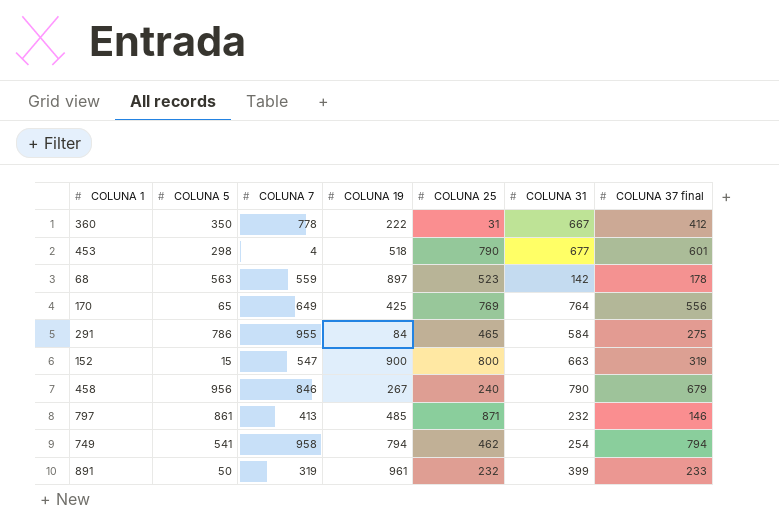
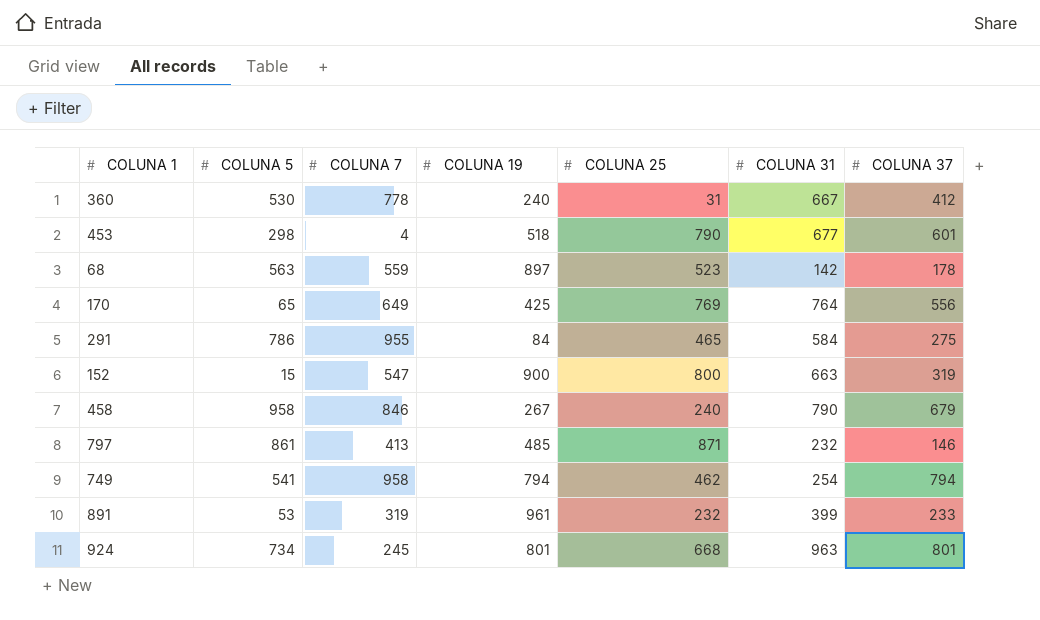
column name: COLUNA 37 final -> COLUNA 37
360 | COLUNA 5: 350 -> 530
360 | COLUNA 19: 222 -> 240
458 | COLUNA 5: 956 -> 958
891 | COLUNA 5: 50 -> 53
row 924: none -> 734 | 245 | 801 | 668 | 963 | 801

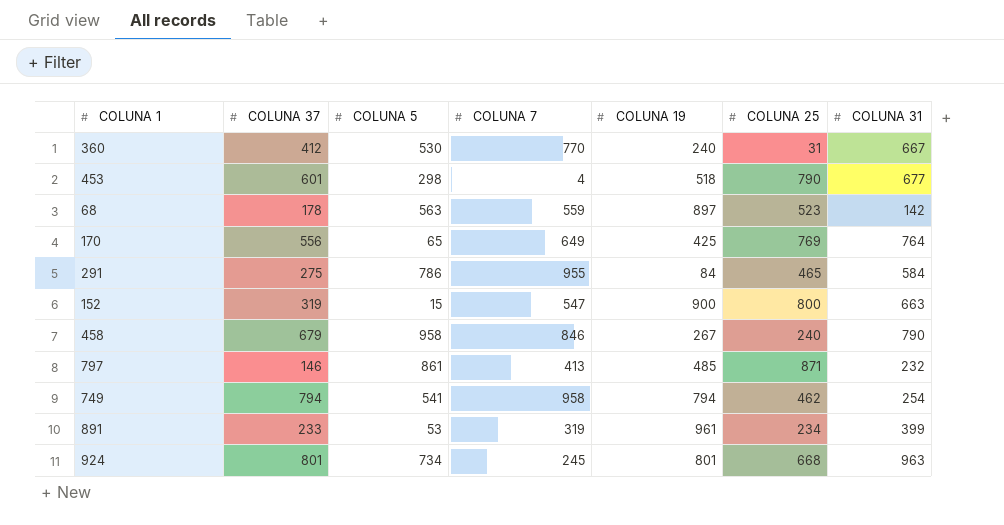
column COLUNA 37 | position: 7 -> 2
360 | COLUNA 7: 778 -> 770
891 | COLUNA 25: 232 -> 234

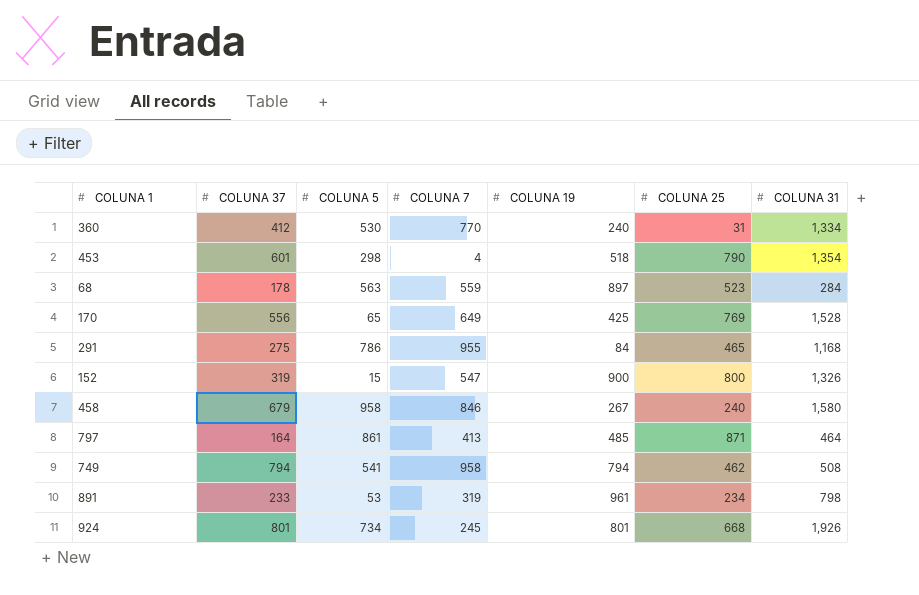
360 | COLUNA 31: 667 -> 1,334
453 | COLUNA 31: 677 -> 1,354
68 | COLUNA 31: 142 -> 284
170 | COLUNA 31: 764 -> 1,528
291 | COLUNA 31: 584 -> 1,168
152 | COLUNA 31: 663 -> 1,326
458 | COLUNA 31: 790 -> 1,580
797 | COLUNA 37: 146 -> 164
797 | COLUNA 31: 232 -> 464
749 | COLUNA 31: 254 -> 508
891 | COLUNA 31: 399 -> 798
924 | COLUNA 31: 963 -> 1,926

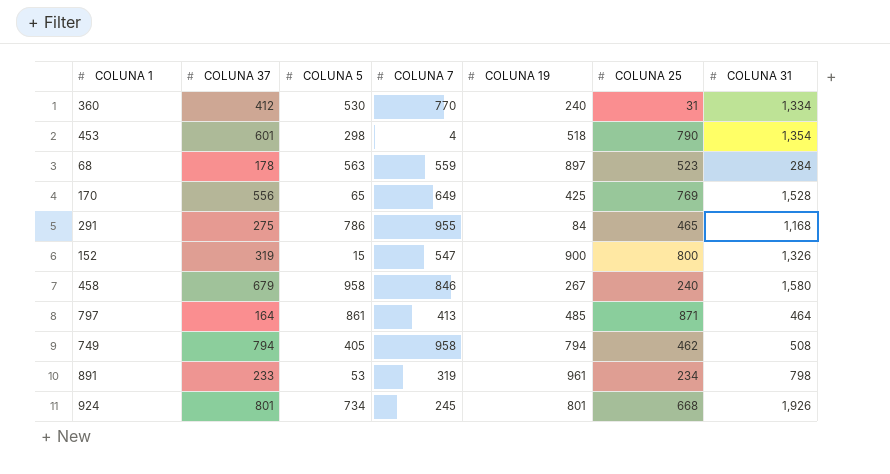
749 | COLUNA 5: 541 -> 405

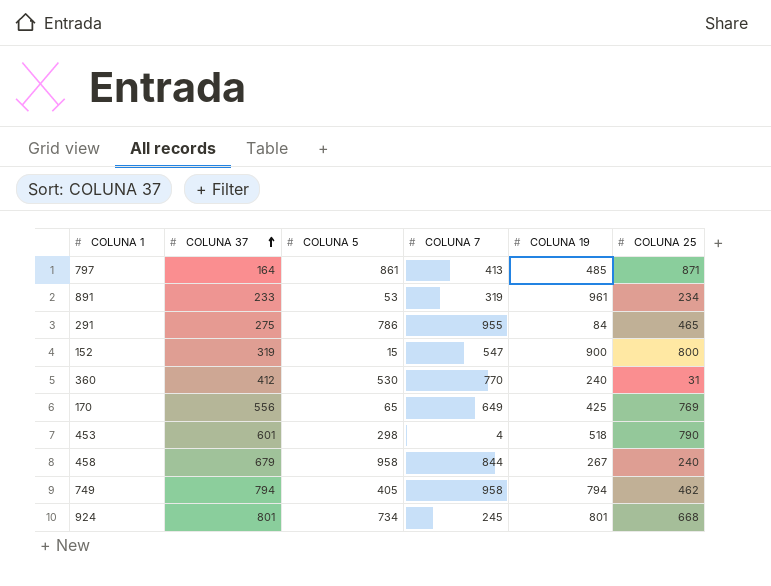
row order: none -> COLUNA 37 ascending
column COLUNA 31 | position: 7 -> none
row 68: 178 | 563 | 559 | 897 | 523 | 284 -> none
458 | COLUNA 7: 846 -> 844

